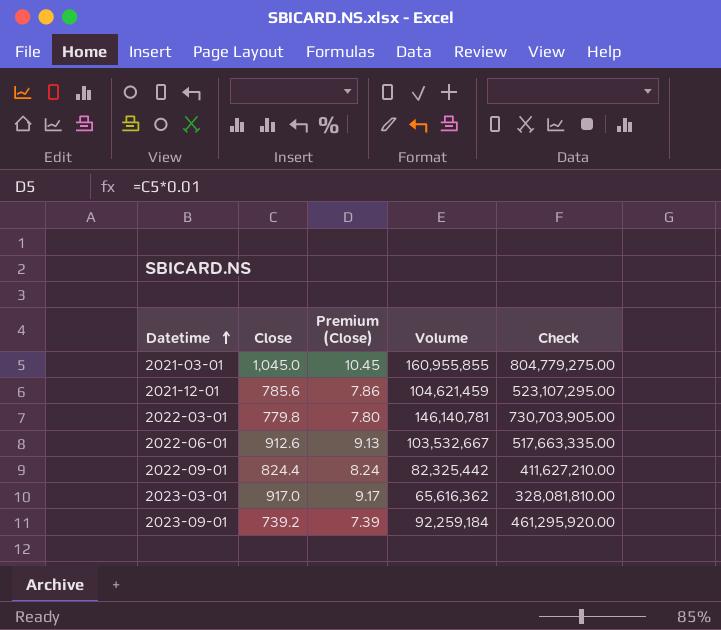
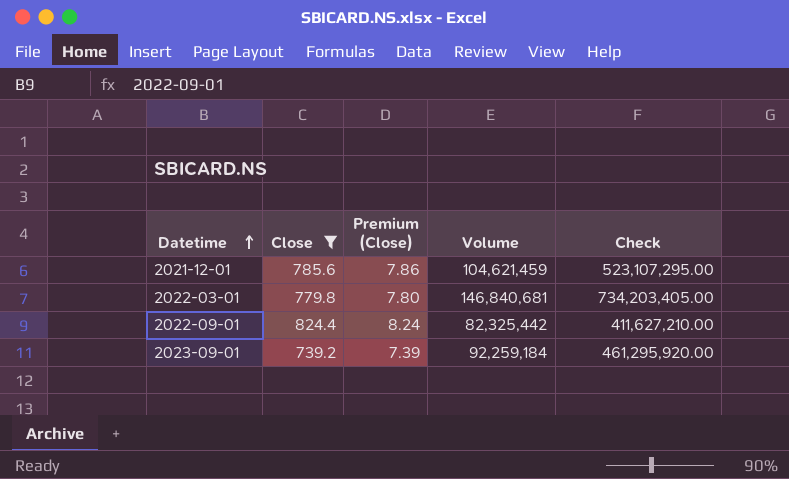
filter: none -> Close <= 824.4
2022-03-01 | Volume: 146,140,781 -> 146,840,681
2022-03-01 | Check: 730,703,905.00 -> 734,203,405.00

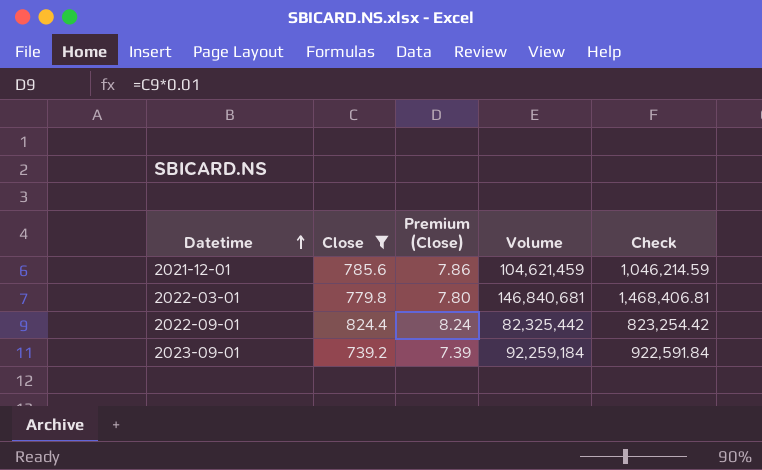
column Check | formula: [Volume] * 5 -> [Volume] * 0.01

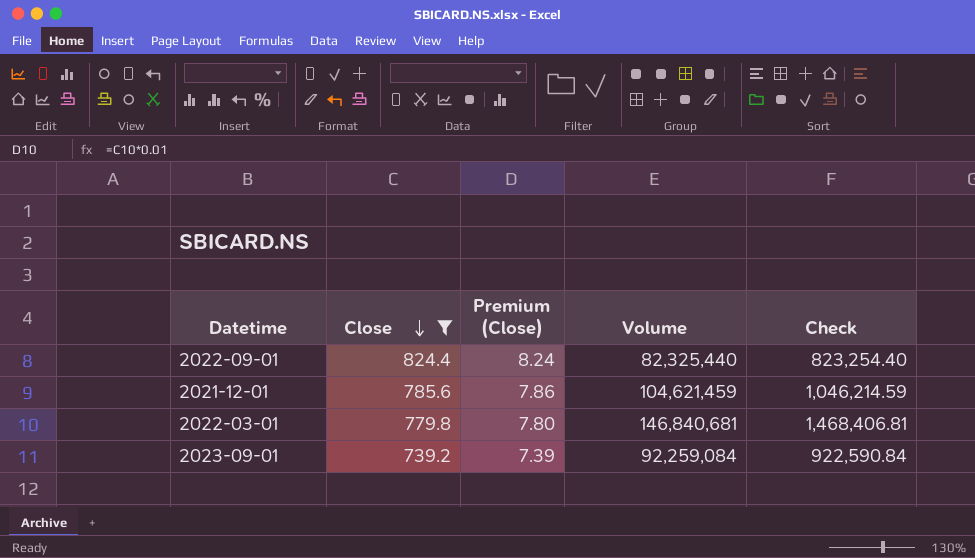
row order: Datetime ascending -> Close descending
2022-09-01 | Volume: 82,325,442 -> 82,325,440
2022-09-01 | Check: 823,254.42 -> 823,254.40
2023-09-01 | Volume: 92,259,184 -> 92,259,084
2023-09-01 | Check: 922,591.84 -> 922,590.84

